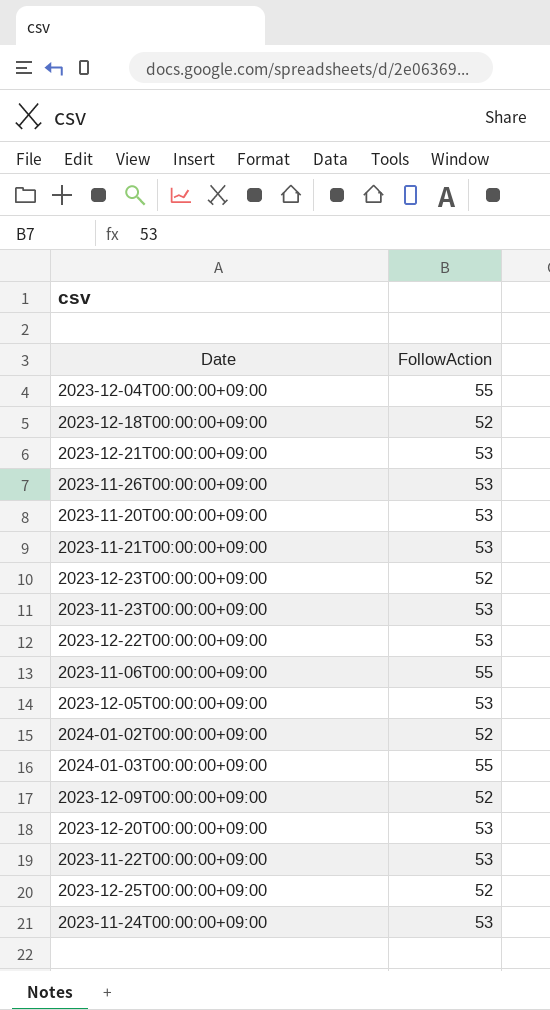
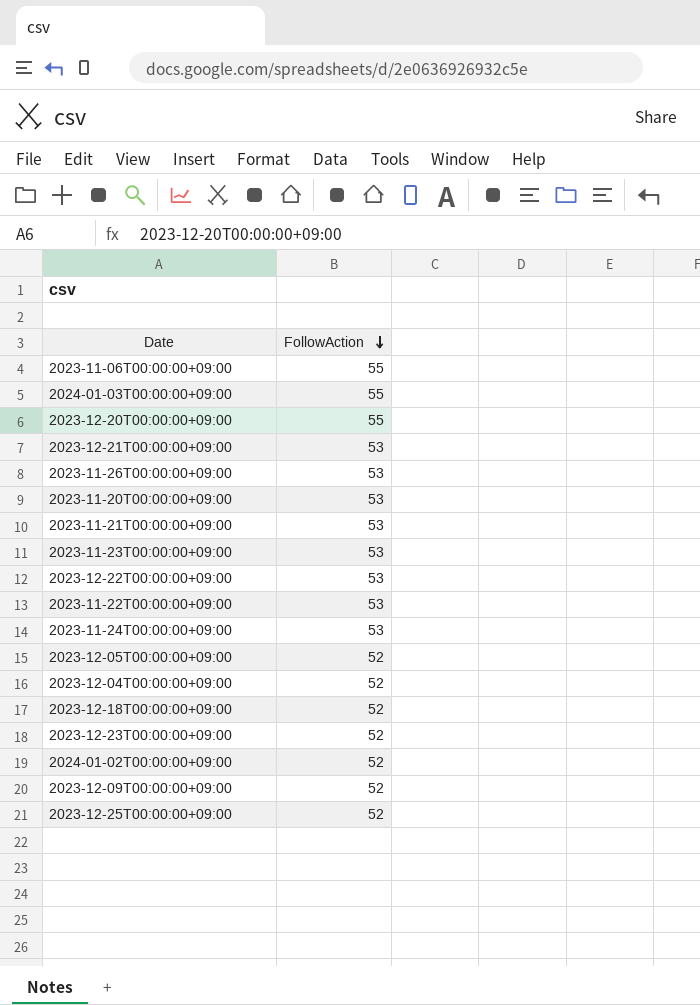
row order: none -> FollowAction descending
2023-12-20T00:00:00+09:00 | FollowAction: 53 -> 55
2023-12-05T00:00:00+09:00 | FollowAction: 53 -> 52
2023-12-04T00:00:00+09:00 | FollowAction: 55 -> 52

